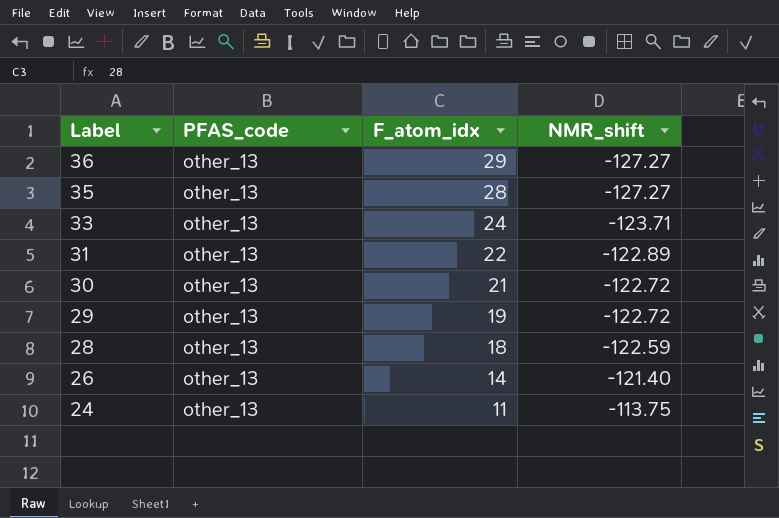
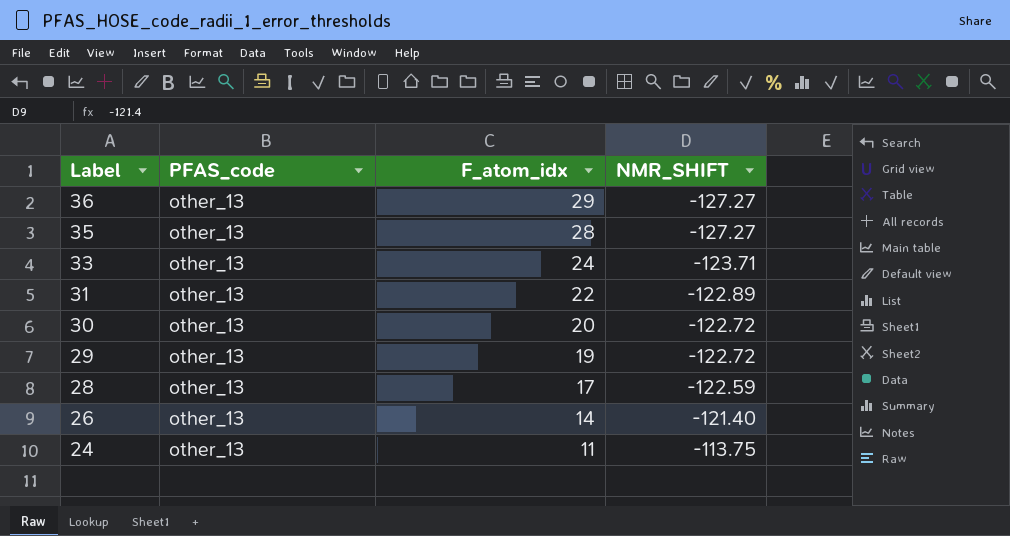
column name: NMR_shift -> NMR_SHIFT
30 | F_atom_idx: 21 -> 20
28 | F_atom_idx: 18 -> 17

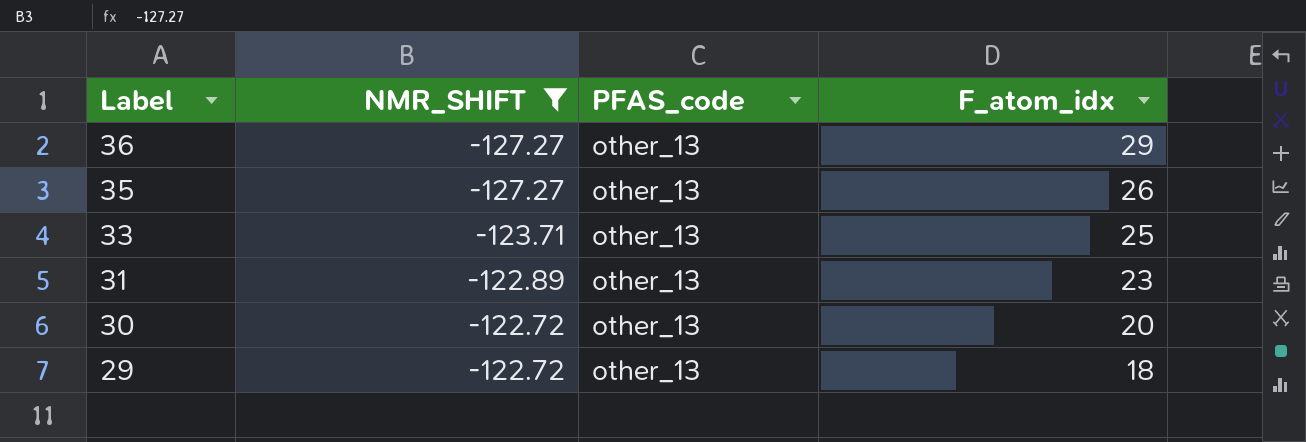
filter: none -> NMR_SHIFT <= -122.72
column NMR_SHIFT | position: 4 -> 2
35 | F_atom_idx: 28 -> 26
33 | F_atom_idx: 24 -> 25
31 | F_atom_idx: 22 -> 23
29 | F_atom_idx: 19 -> 18

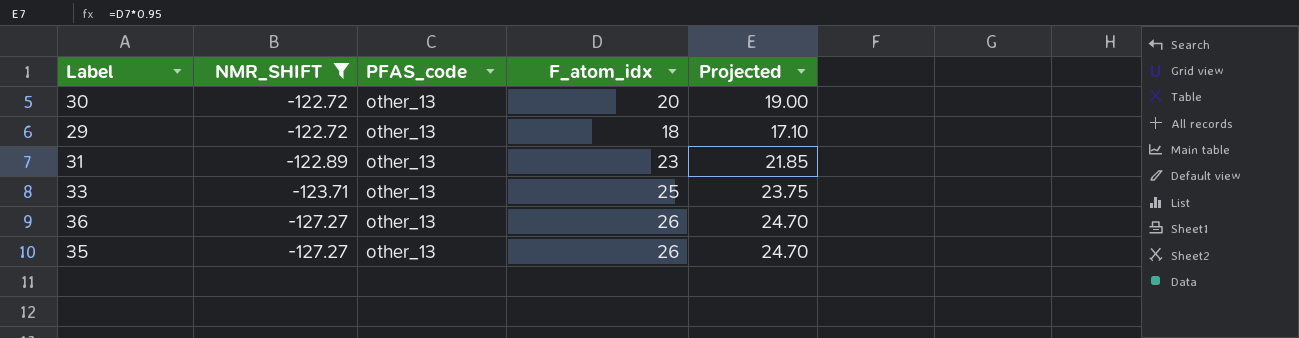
row order: Label descending -> NMR_SHIFT descending
column Projected | formula: none -> [F_atom_idx] * 0.95
36 | F_atom_idx: 29 -> 26

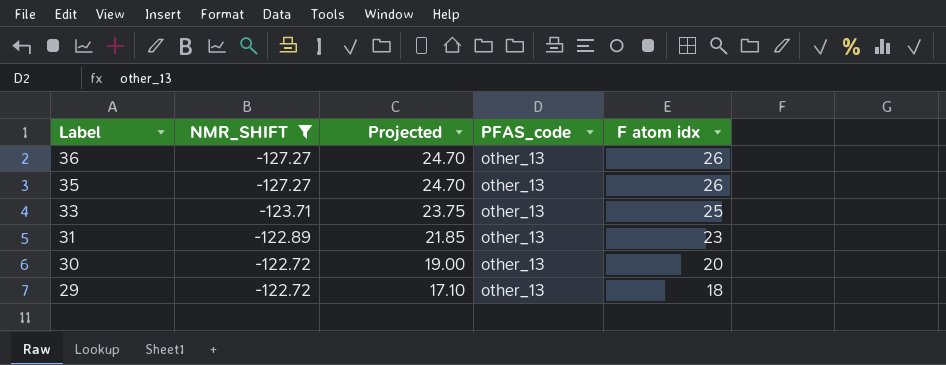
row order: NMR_SHIFT descending -> Label descending
column Projected | position: 5 -> 3
column name: F_atom_idx -> F atom idx

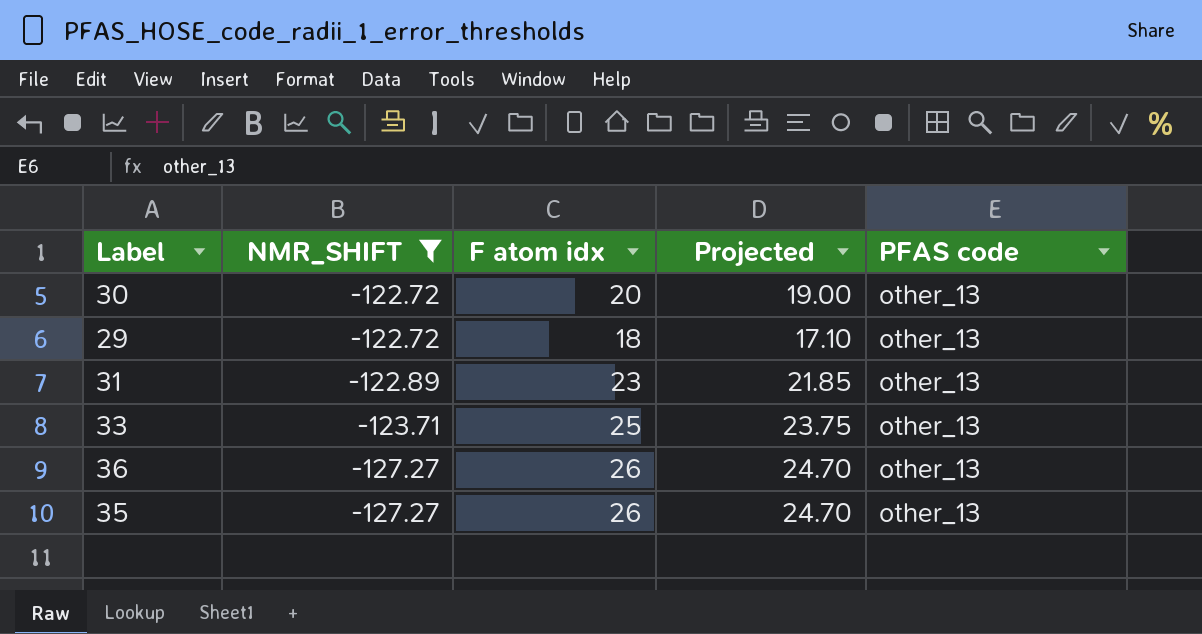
row order: Label descending -> NMR_SHIFT descending
column F atom idx | position: 5 -> 3
column name: PFAS_code -> PFAS code

